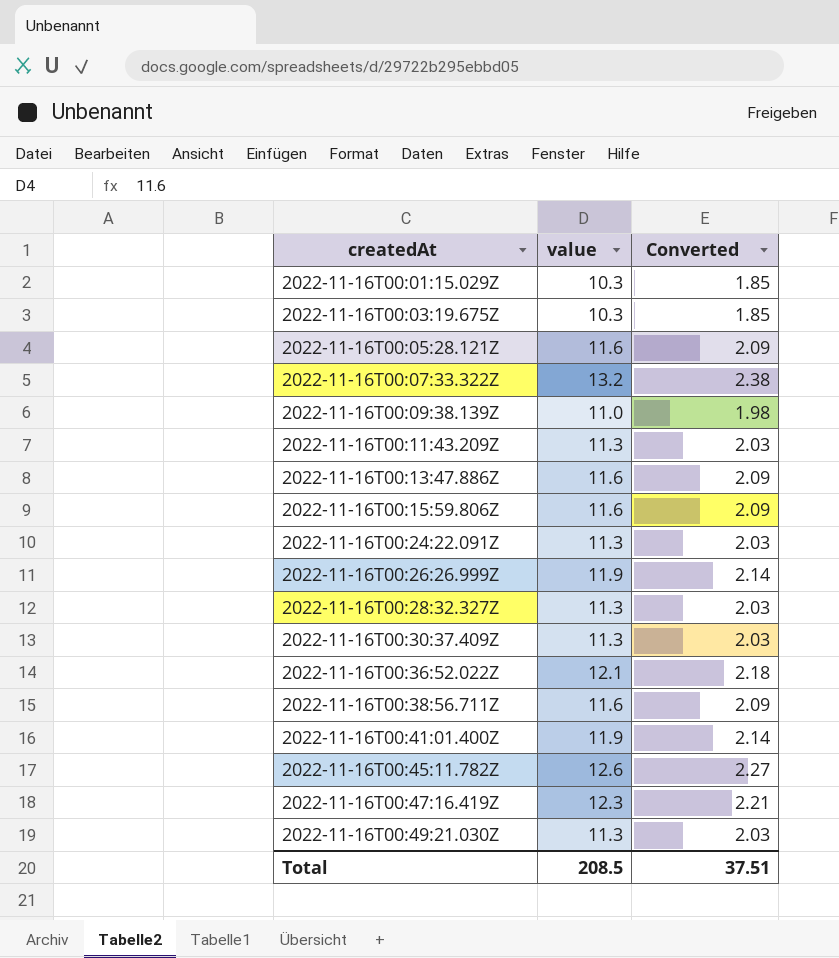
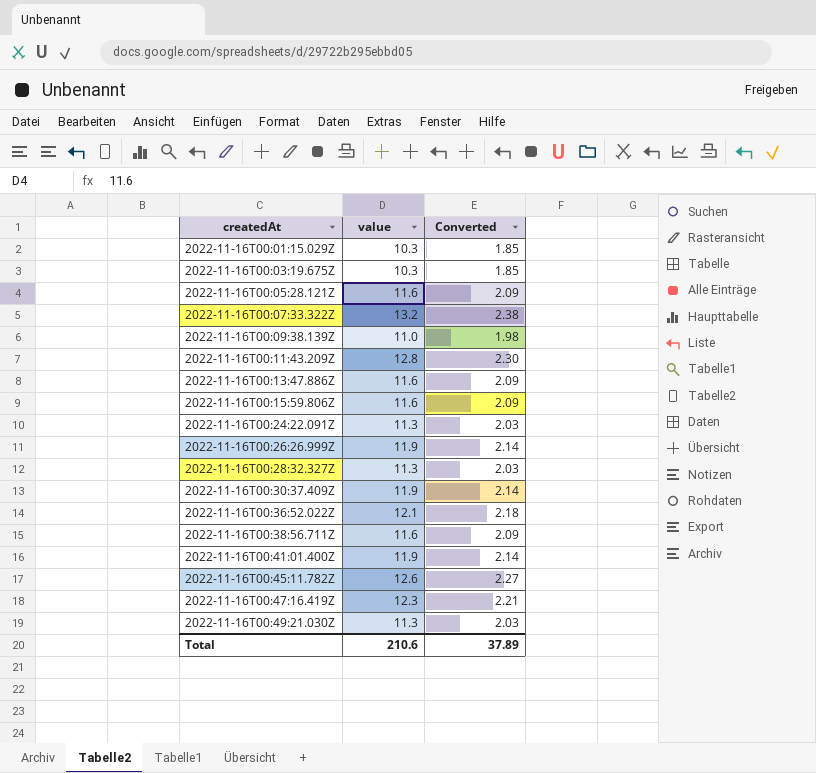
2022-11-16T00:11:43.209Z | value: 11.3 -> 12.8
2022-11-16T00:11:43.209Z | Converted: 2.03 -> 2.30
2022-11-16T00:30:37.409Z | value: 11.3 -> 11.9
2022-11-16T00:30:37.409Z | Converted: 2.03 -> 2.14
Total | value: 208.5 -> 210.6
Total | Converted: 37.51 -> 37.89

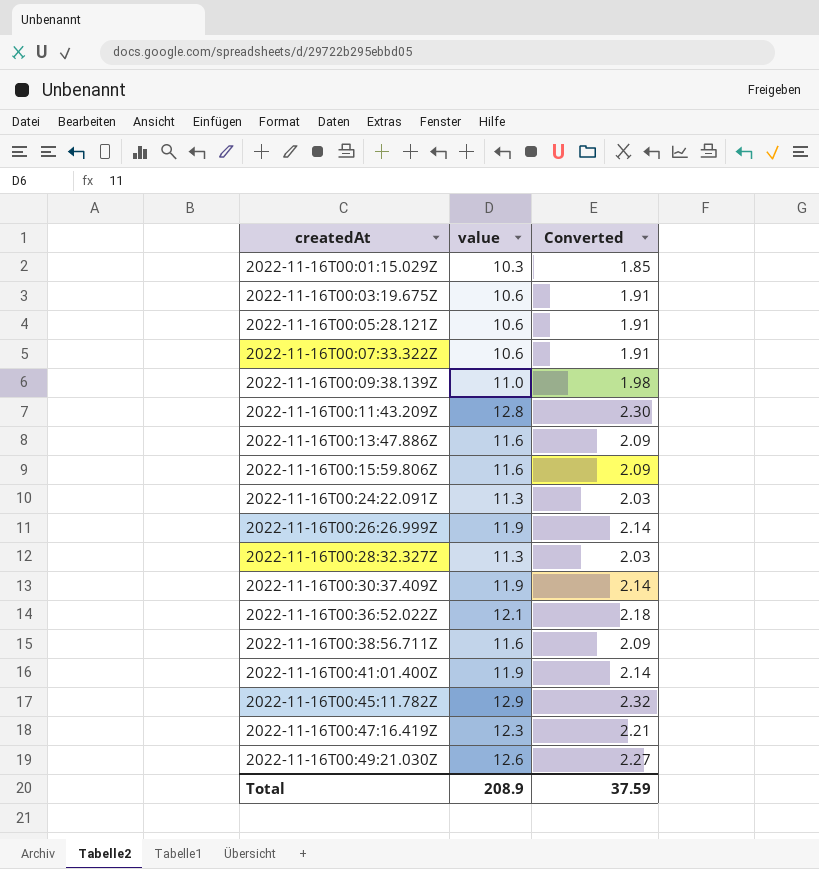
2022-11-16T00:03:19.675Z | value: 10.3 -> 10.6
2022-11-16T00:03:19.675Z | Converted: 1.85 -> 1.91
2022-11-16T00:05:28.121Z | value: 11.6 -> 10.6
2022-11-16T00:05:28.121Z | Converted: 2.09 -> 1.91
2022-11-16T00:07:33.322Z | value: 13.2 -> 10.6
2022-11-16T00:07:33.322Z | Converted: 2.38 -> 1.91
2022-11-16T00:45:11.782Z | value: 12.6 -> 12.9
2022-11-16T00:45:11.782Z | Converted: 2.27 -> 2.32
2022-11-16T00:49:21.030Z | value: 11.3 -> 12.6
2022-11-16T00:49:21.030Z | Converted: 2.03 -> 2.27
Total | value: 210.6 -> 208.9
Total | Converted: 37.89 -> 37.59

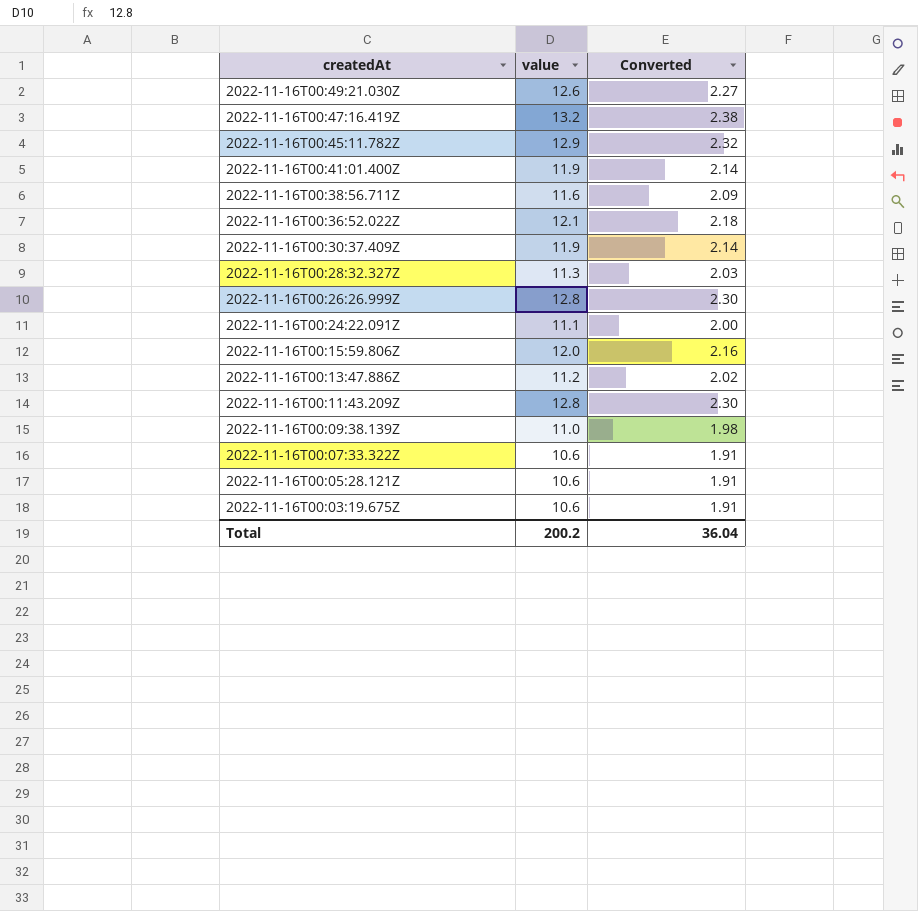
row order: createdAt ascending -> createdAt descending
row 2022-11-16T00:01:15.029Z: 10.3 | 1.85 -> none
2022-11-16T00:47:16.419Z | value: 12.3 -> 13.2
2022-11-16T00:47:16.419Z | Converted: 2.21 -> 2.38
2022-11-16T00:26:26.999Z | value: 11.9 -> 12.8
2022-11-16T00:26:26.999Z | Converted: 2.14 -> 2.30
2022-11-16T00:24:22.091Z | value: 11.3 -> 11.1
2022-11-16T00:24:22.091Z | Converted: 2.03 -> 2.00
2022-11-16T00:15:59.806Z | value: 11.6 -> 12.0
2022-11-16T00:15:59.806Z | Converted: 2.09 -> 2.16
2022-11-16T00:13:47.886Z | value: 11.6 -> 11.2
2022-11-16T00:13:47.886Z | Converted: 2.09 -> 2.02
Total | value: 208.9 -> 200.2
Total | Converted: 37.59 -> 36.04

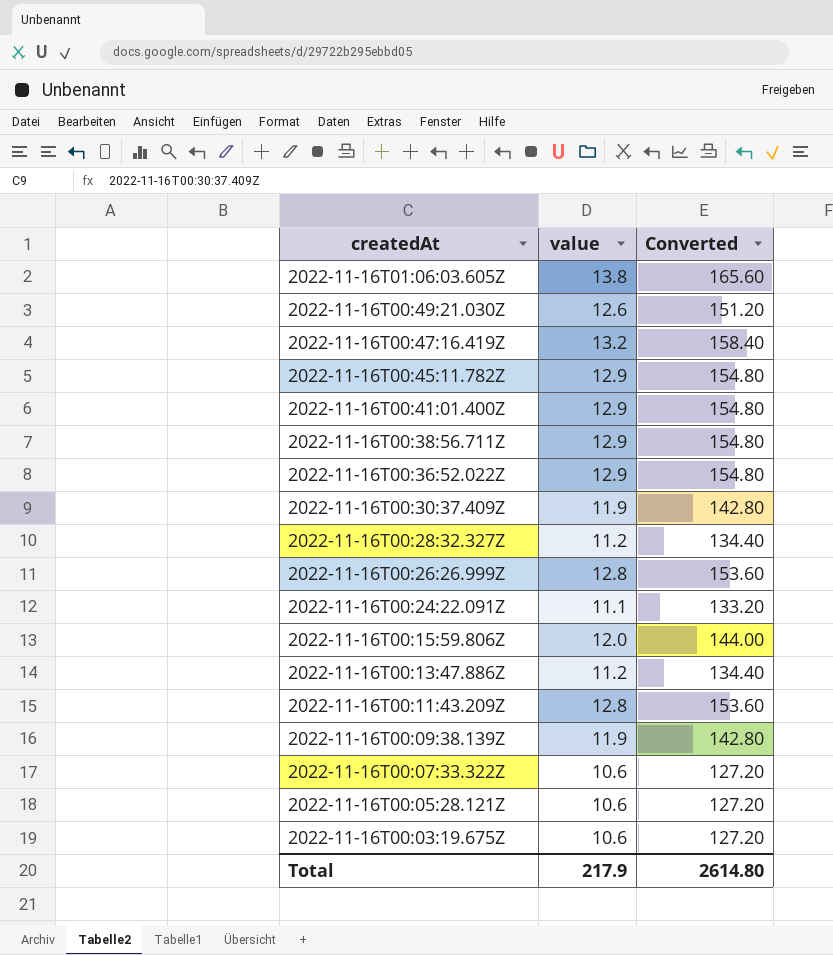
column Converted | formula: [value] * 0.18 -> [value] * 12
row 2022-11-16T01:06:03.605Z: none -> 13.8 | 165.60
2022-11-16T00:41:01.400Z | value: 11.9 -> 12.9
2022-11-16T00:38:56.711Z | value: 11.6 -> 12.9
2022-11-16T00:36:52.022Z | value: 12.1 -> 12.9
2022-11-16T00:28:32.327Z | value: 11.3 -> 11.2
2022-11-16T00:09:38.139Z | value: 11.0 -> 11.9
Total | value: 200.2 -> 217.9
Total | Converted: 36.04 -> 2614.80

